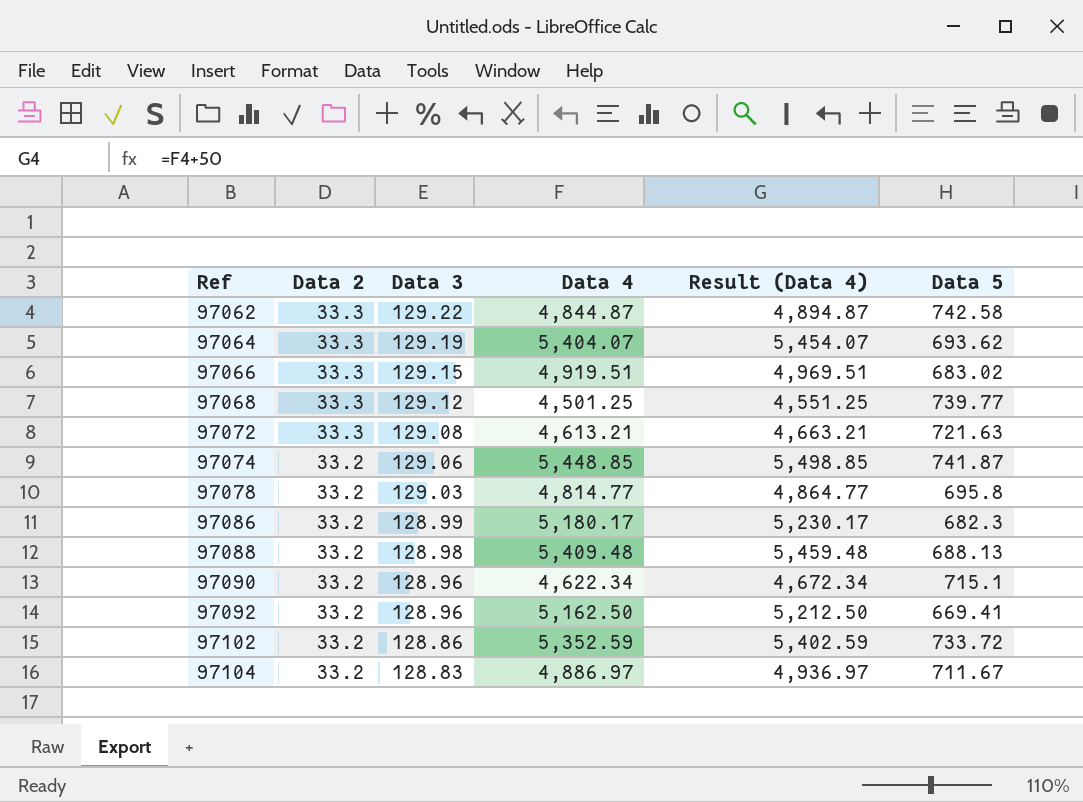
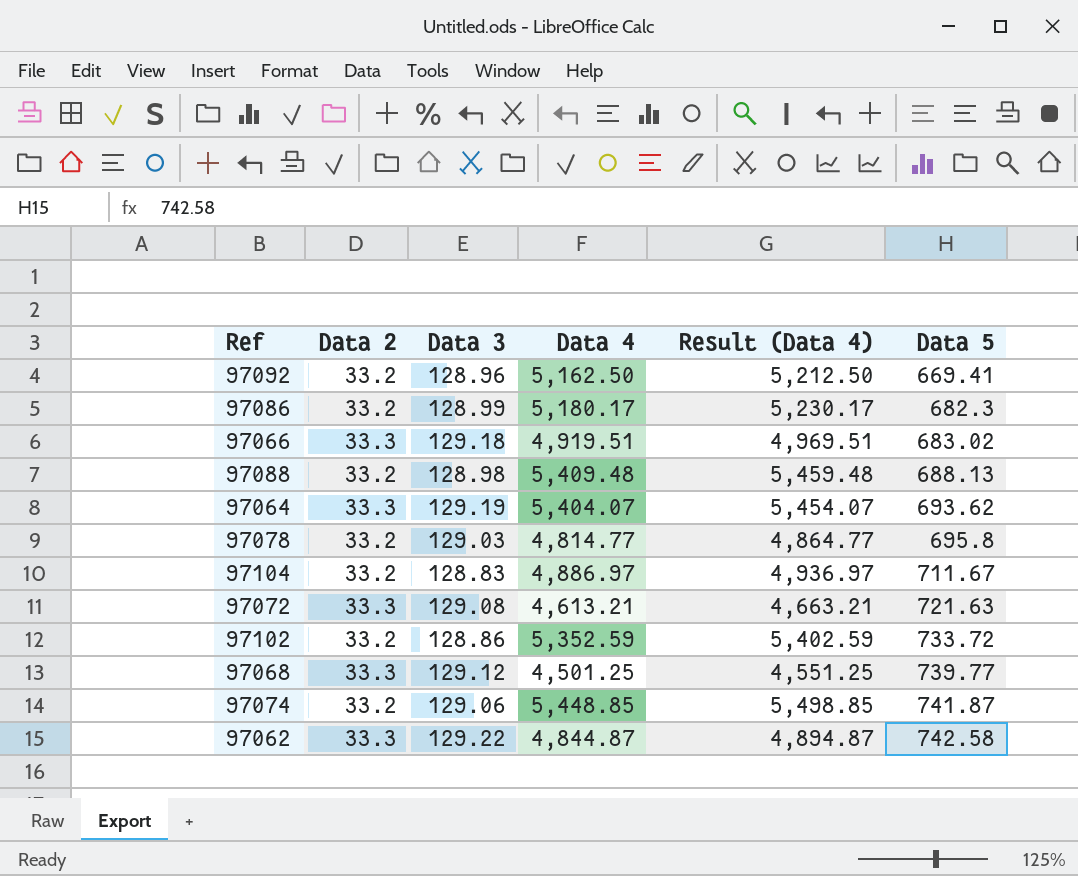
row order: Ref ascending -> Data 5 ascending
row 97090: 33.2 | 128.96 | 4,622.34 | 4,672.34 | 715.1 -> none
97066 | Data 3: 129.15 -> 129.18

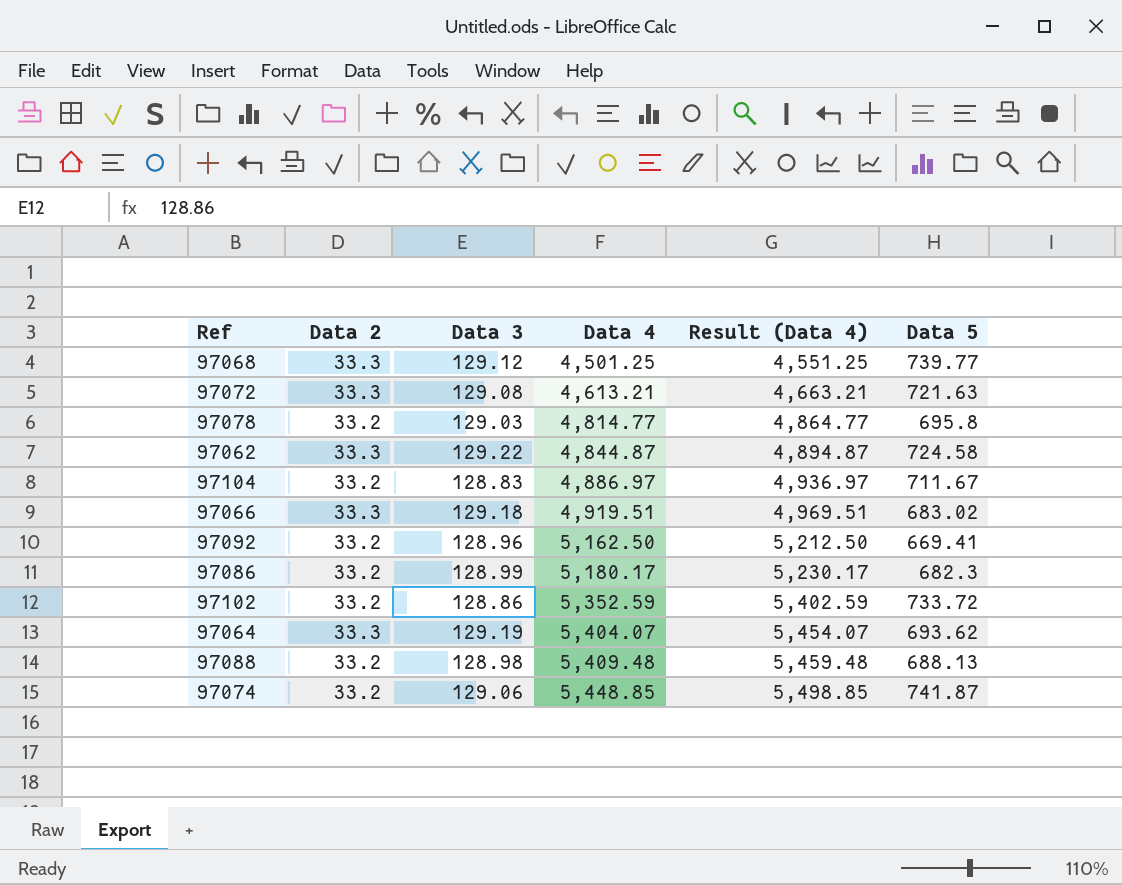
row order: Data 5 ascending -> Data 4 ascending
97062 | Data 5: 742.58 -> 724.58

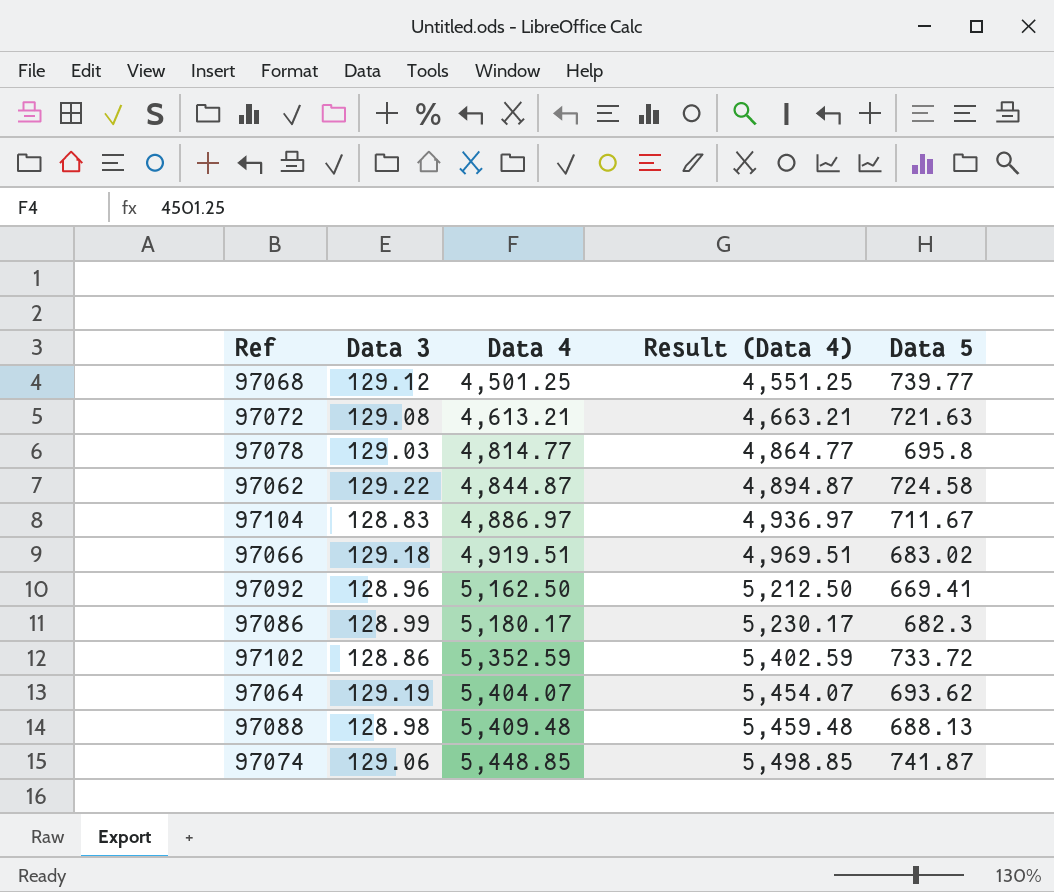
column Data 2 | position: 2 -> none

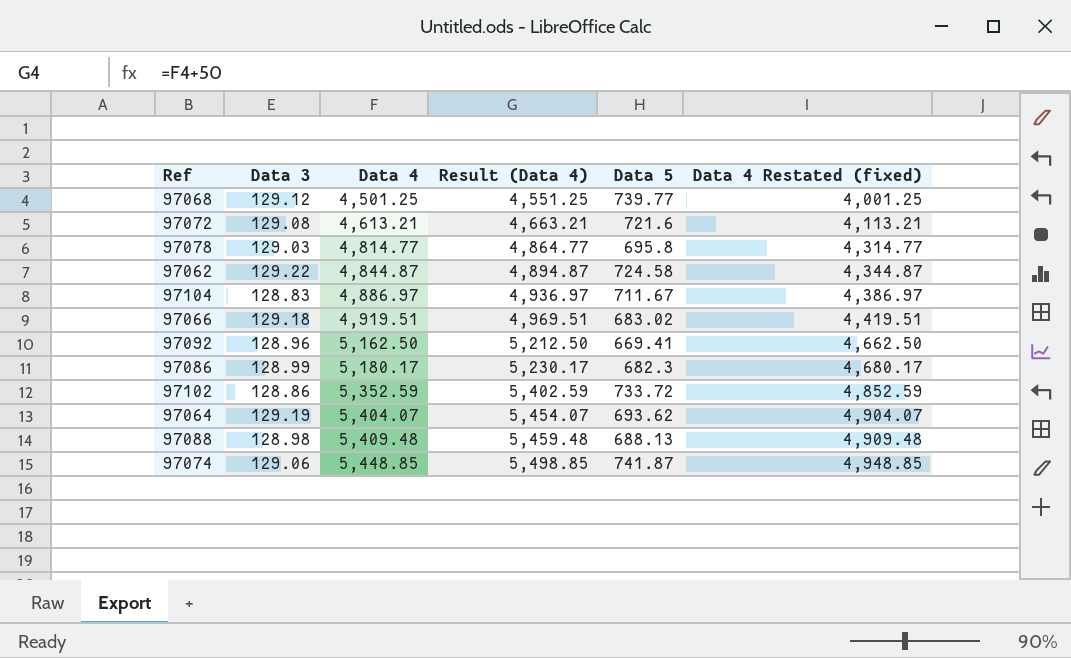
column Data 4 Restated (fixed) | formula: none -> [Data 4] - 500
97072 | Data 5: 721.63 -> 721.6

